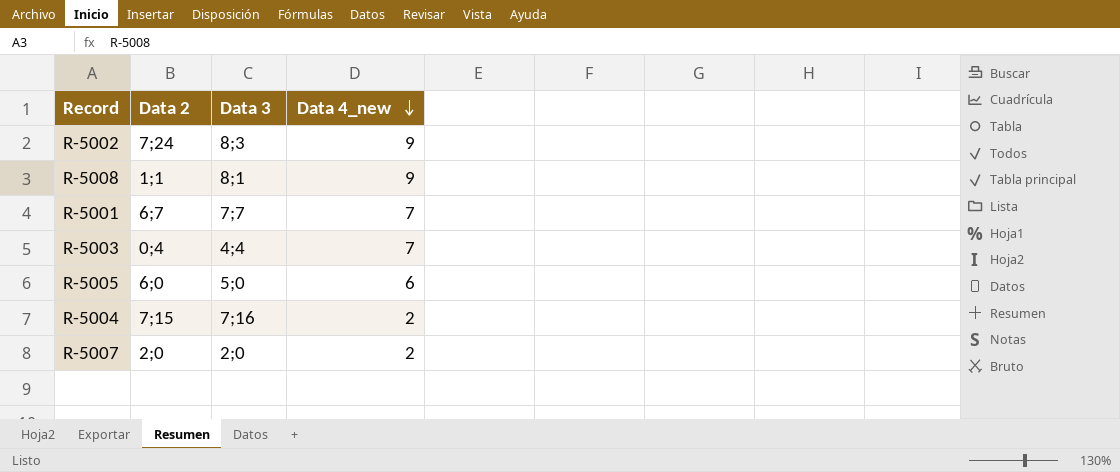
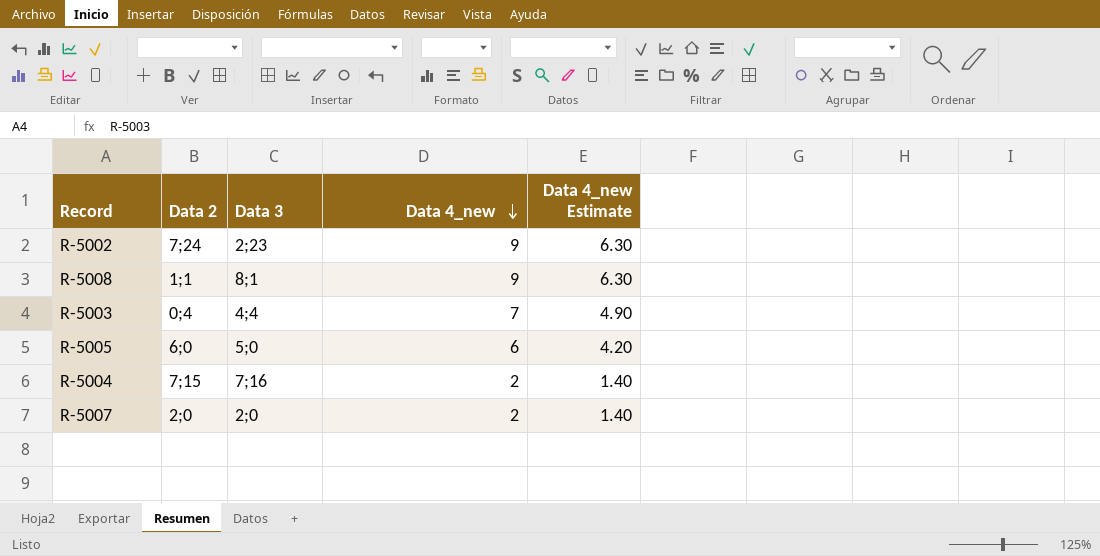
column Data 4_new Estimate | formula: none -> [Data 4_new] * 0.7
row R-5001: 6;7 | 7;7 | 7 -> none
R-5002 | Data 3: 8;3 -> 2;23

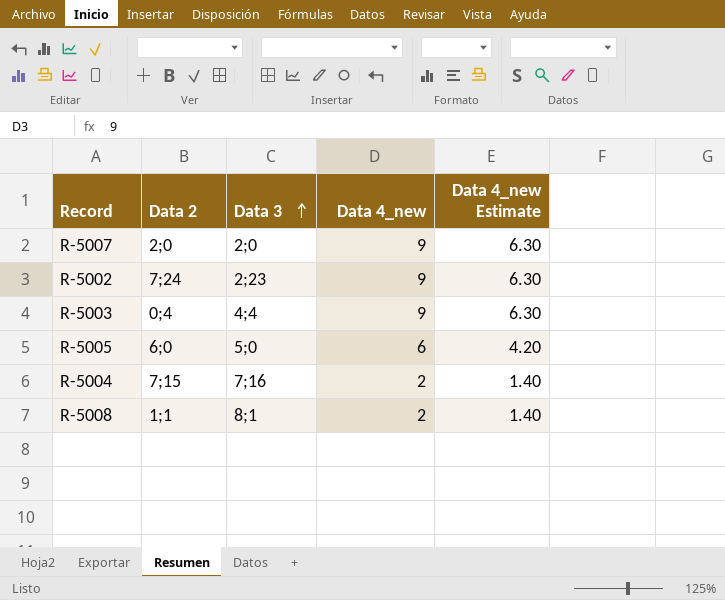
row order: Data 4_new descending -> Data 3 ascending
R-5007 | Data 4_new: 2 -> 9
R-5007 | Data 4_new Estimate: 1.40 -> 6.30
R-5003 | Data 4_new: 7 -> 9
R-5003 | Data 4_new Estimate: 4.90 -> 6.30
R-5008 | Data 4_new: 9 -> 2
R-5008 | Data 4_new Estimate: 6.30 -> 1.40

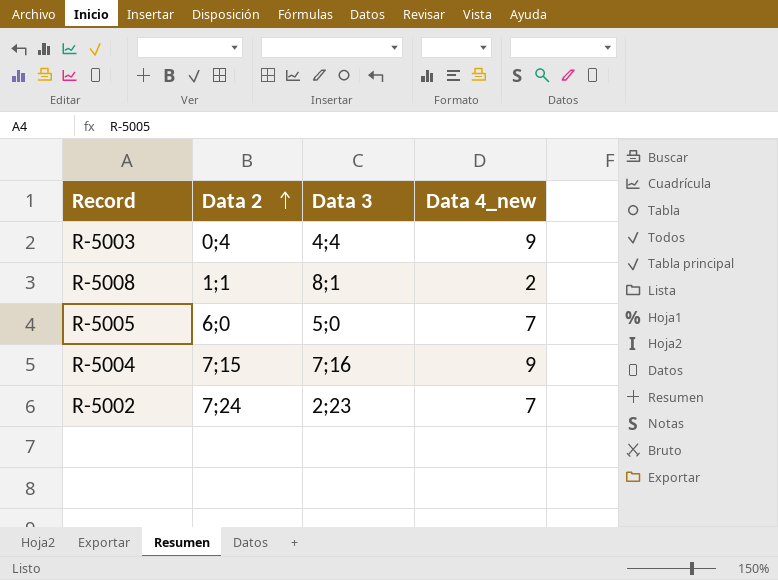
row order: Data 3 ascending -> Data 2 ascending
column Data 4_new Estimate | formula: [Data 4_new] * 0.7 -> none
row R-5007: 2;0 | 2;0 | 9 | 6.30 -> none
R-5005 | Data 4_new: 6 -> 7
R-5004 | Data 4_new: 2 -> 9
R-5002 | Data 4_new: 9 -> 7

